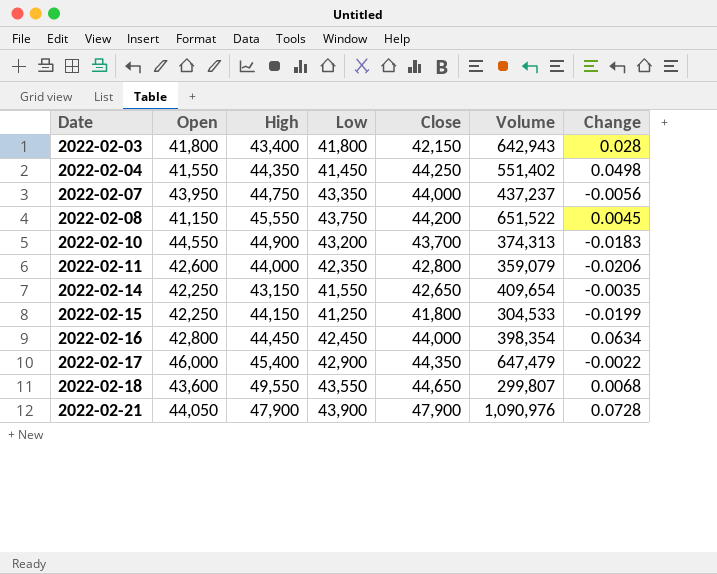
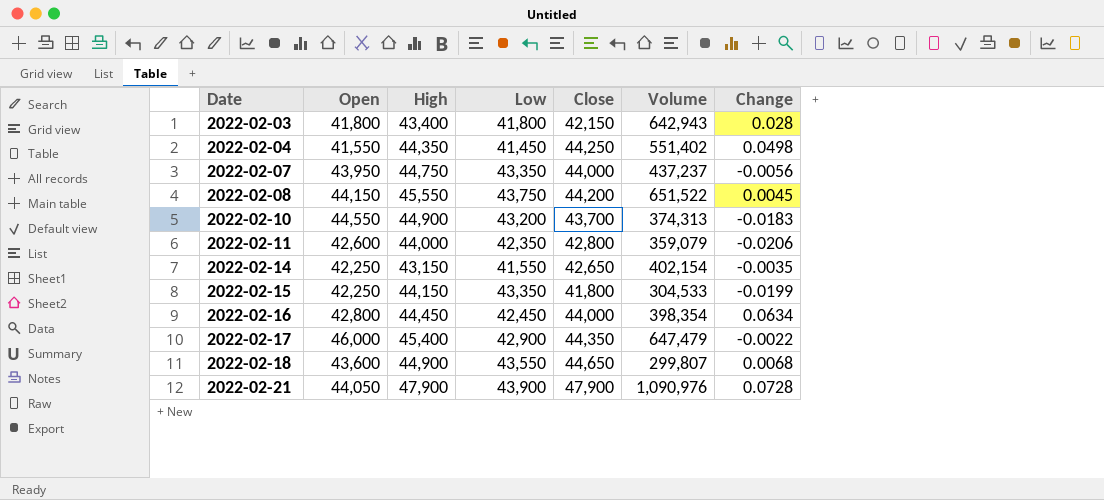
2022-02-08 | Open: 41,150 -> 44,150
2022-02-14 | Volume: 409,654 -> 402,154
2022-02-15 | Low: 41,250 -> 43,350
2022-02-18 | High: 49,550 -> 44,900

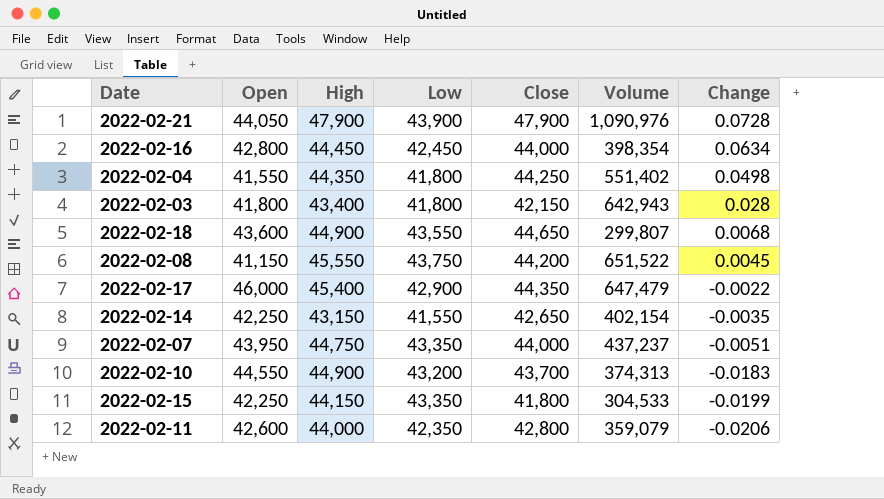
row order: Date ascending -> Change descending
2022-02-04 | Low: 41,450 -> 41,800
2022-02-08 | Open: 44,150 -> 41,150
2022-02-07 | Change: -0.0056 -> -0.0051

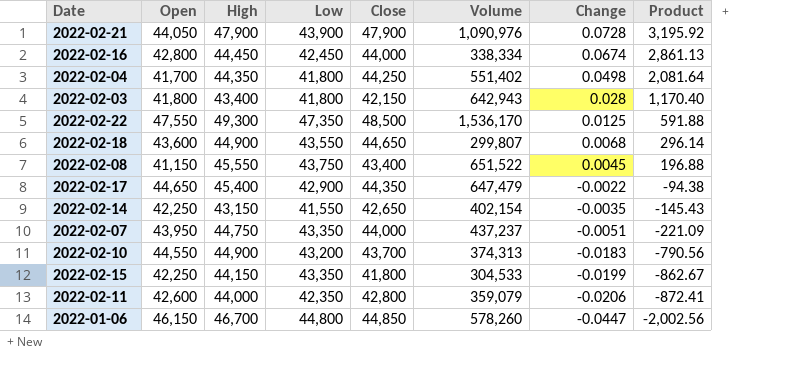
column Product | formula: none -> [Low] * [Change]
2022-02-16 | Volume: 398,354 -> 338,334
2022-02-16 | Change: 0.0634 -> 0.0674
2022-02-04 | Open: 41,550 -> 41,700
row 2022-02-22: none -> 47,550 | 49,300 | 47,350 | 48,500 | 1,536,170 | 0.0125 | 591.88
2022-02-08 | Close: 44,200 -> 43,400
2022-02-17 | Open: 46,000 -> 44,650
row 2022-01-06: none -> 46,150 | 46,700 | 44,800 | 44,850 | 578,260 | -0.0447 | -2,002.56

